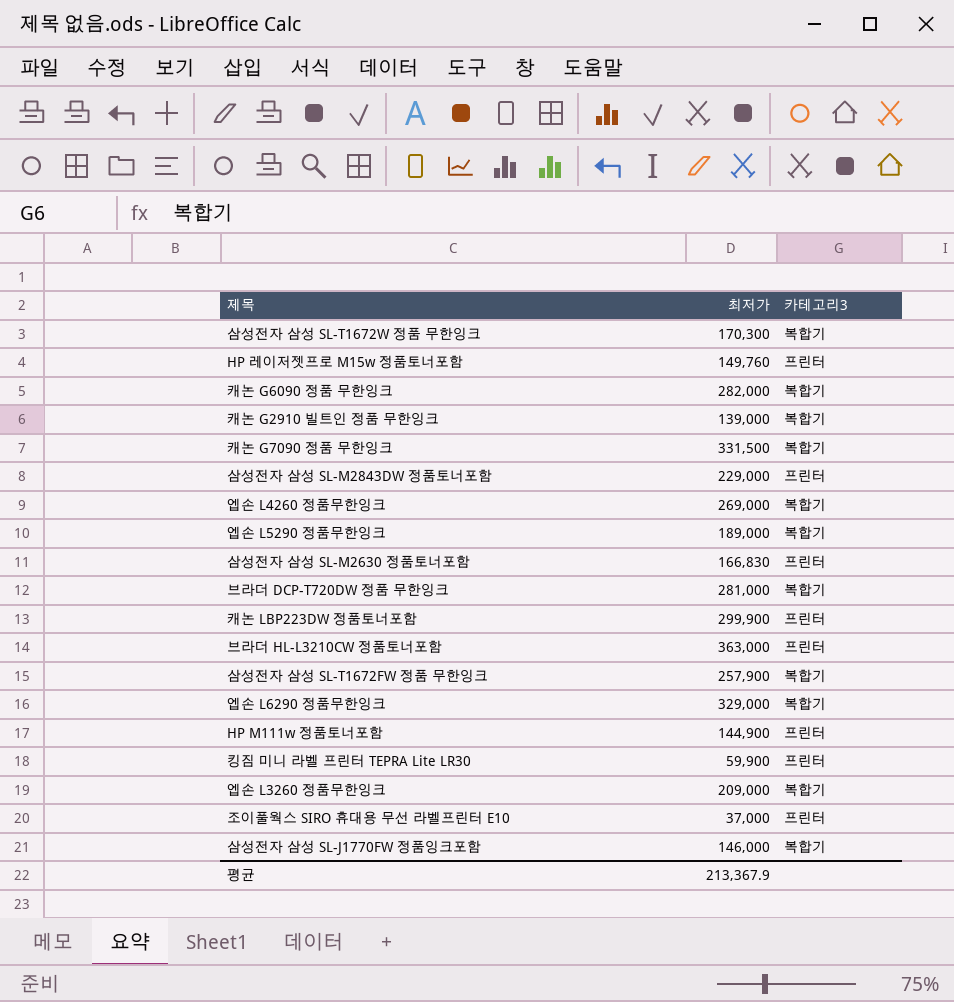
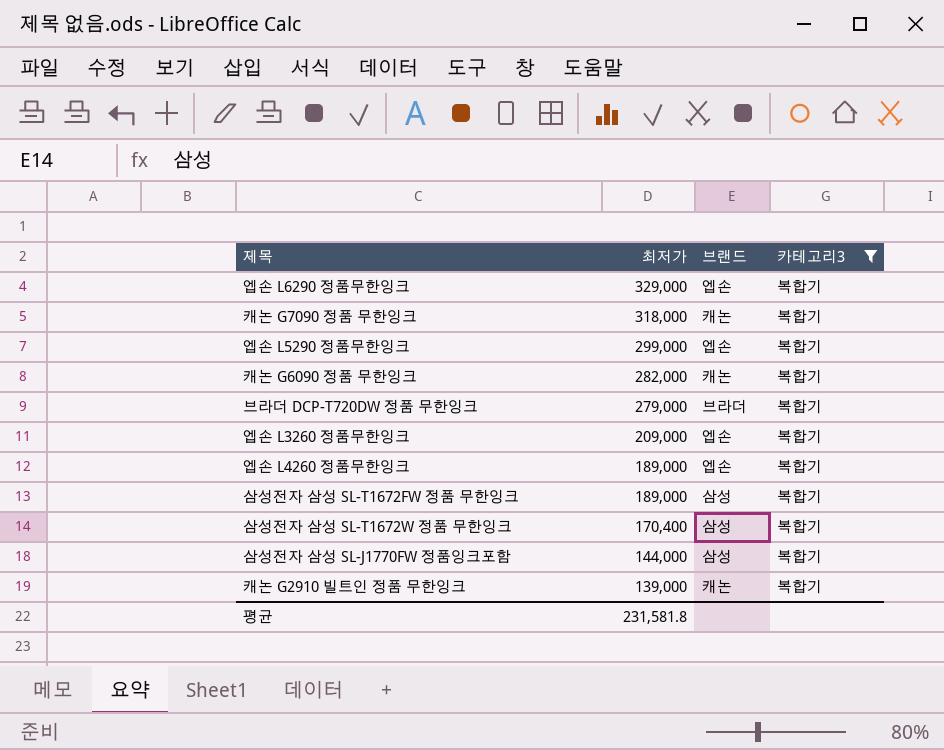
filter: none -> 카테고리3 = 복합기
row order: none -> 최저가 descending
column 브랜드 | position: none -> 3
캐논 G7090 정품 무한잉크 | 최저가: 331,500 -> 318,000
엡손 L5290 정품무한잉크 | 최저가: 189,000 -> 299,000
브라더 DCP-T720DW 정품 무한잉크 | 최저가: 281,000 -> 279,000
엡손 L4260 정품무한잉크 | 최저가: 269,000 -> 189,000
삼성전자 삼성 SL-T1672FW 정품 무한잉크 | 최저가: 257,900 -> 189,000
삼성전자 삼성 SL-T1672W 정품 무한잉크 | 최저가: 170,300 -> 170,400
삼성전자 삼성 SL-J1770FW 정품잉크포함 | 최저가: 146,000 -> 144,000
평균 | 최저가: 213,367.9 -> 231,581.8

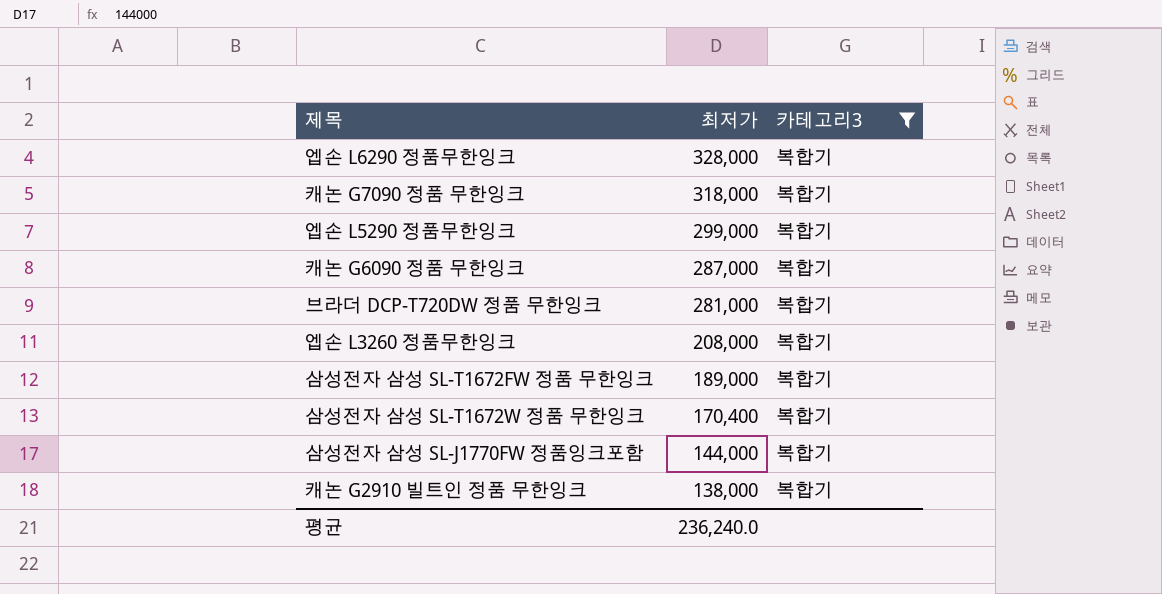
column 브랜드 | position: 3 -> none
row 엡손 L4260 정품무한잉크: 189,000 | 엡손 | 복합기 -> none
엡손 L6290 정품무한잉크 | 최저가: 329,000 -> 328,000
캐논 G6090 정품 무한잉크 | 최저가: 282,000 -> 287,000
브라더 DCP-T720DW 정품 무한잉크 | 최저가: 279,000 -> 281,000
엡손 L3260 정품무한잉크 | 최저가: 209,000 -> 208,000
캐논 G2910 빌트인 정품 무한잉크 | 최저가: 139,000 -> 138,000
평균 | 최저가: 231,581.8 -> 236,240.0

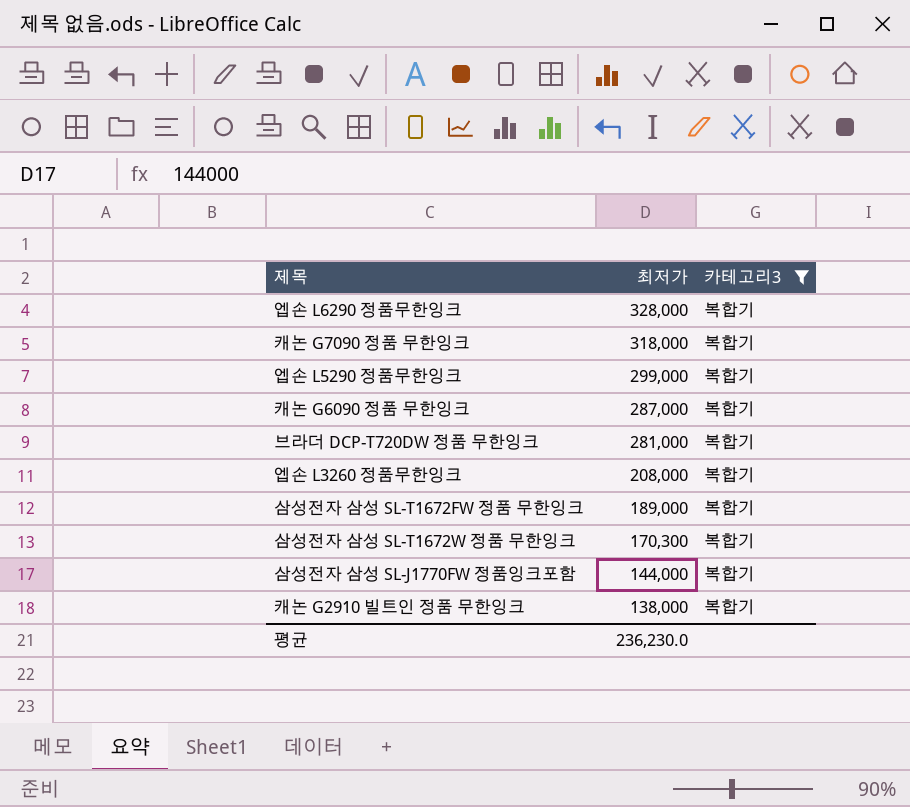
삼성전자 삼성 SL-T1672W 정품 무한잉크 | 최저가: 170,400 -> 170,300
평균 | 최저가: 236,240.0 -> 236,230.0

